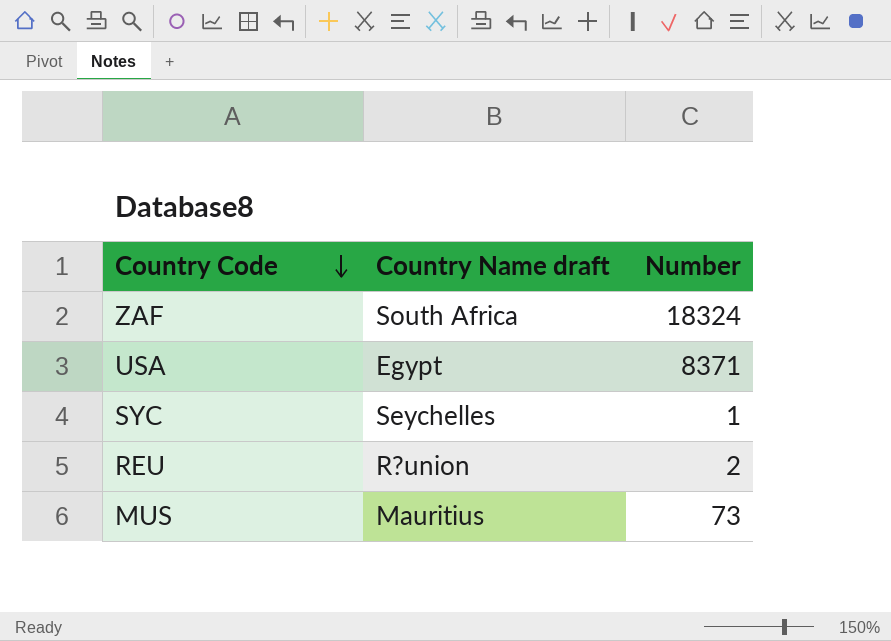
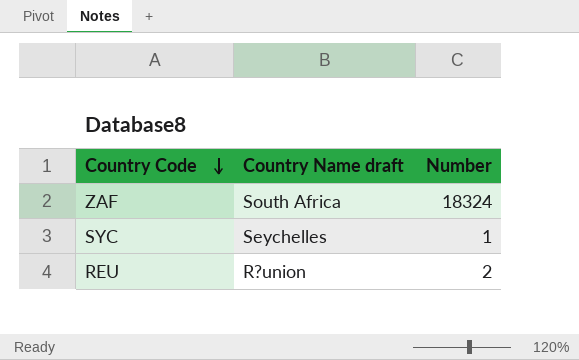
row USA: Egypt | 8371 -> none
row MUS: Mauritius | 73 -> none

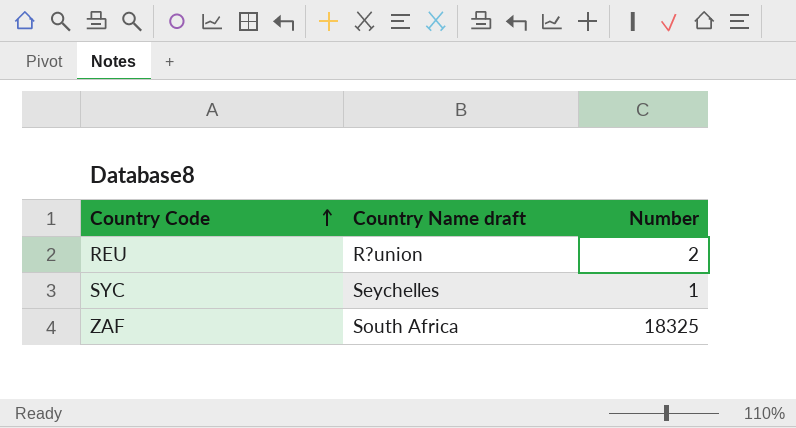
row order: Country Code descending -> Country Code ascending
ZAF | Number: 18324 -> 18325

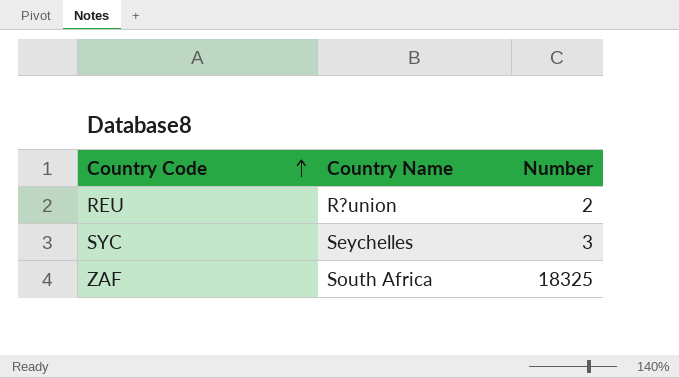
column name: Country Name draft -> Country Name
SYC | Number: 1 -> 3

